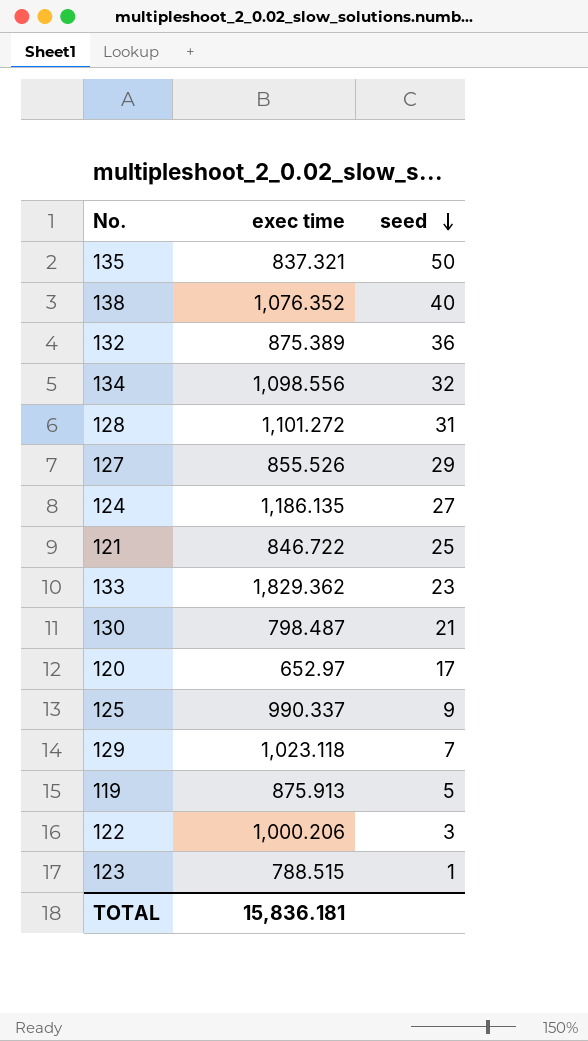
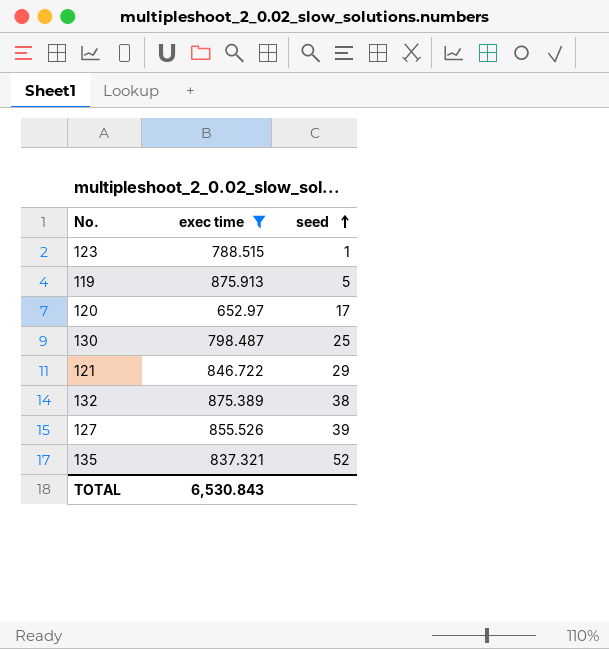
filter: none -> exec time <= 875.913
row order: seed descending -> seed ascending
130 | seed: 21 -> 25
121 | seed: 25 -> 29
132 | seed: 36 -> 38
127 | seed: 29 -> 39
135 | seed: 50 -> 52
TOTAL | exec time: 15,836.181 -> 6,530.843

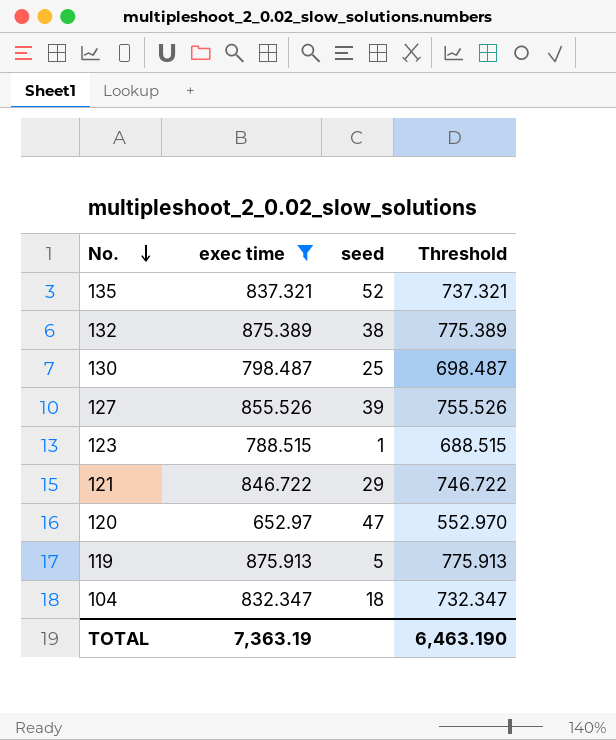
row order: seed ascending -> No. descending
column Threshold | formula: none -> [exec time] - 100
120 | seed: 17 -> 47
row 104: none -> 832.347 | 18 | 732.347
TOTAL | exec time: 6,530.843 -> 7,363.19

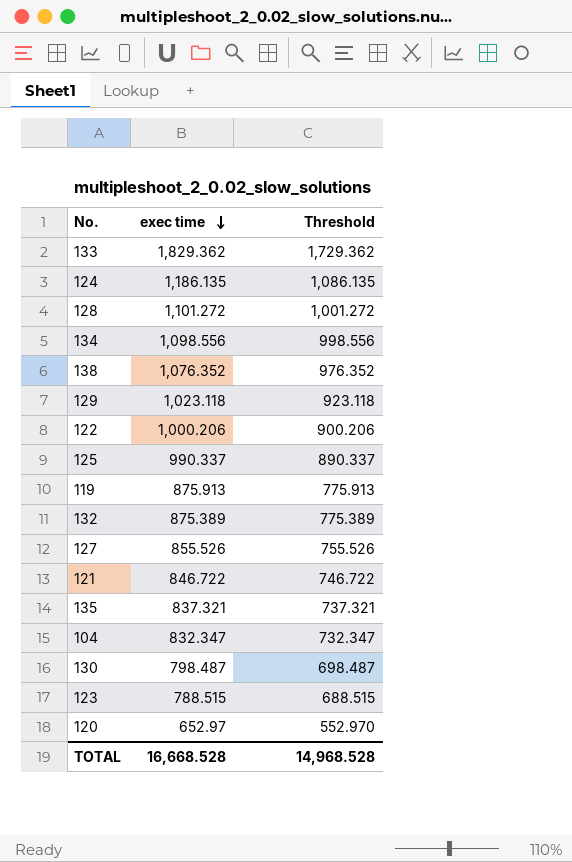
filter: exec time <= 875.913 -> none
row order: No. descending -> exec time descending
column seed | position: 3 -> none
TOTAL | exec time: 7,363.19 -> 16,668.528
TOTAL | Threshold: 6,463.190 -> 14,968.528

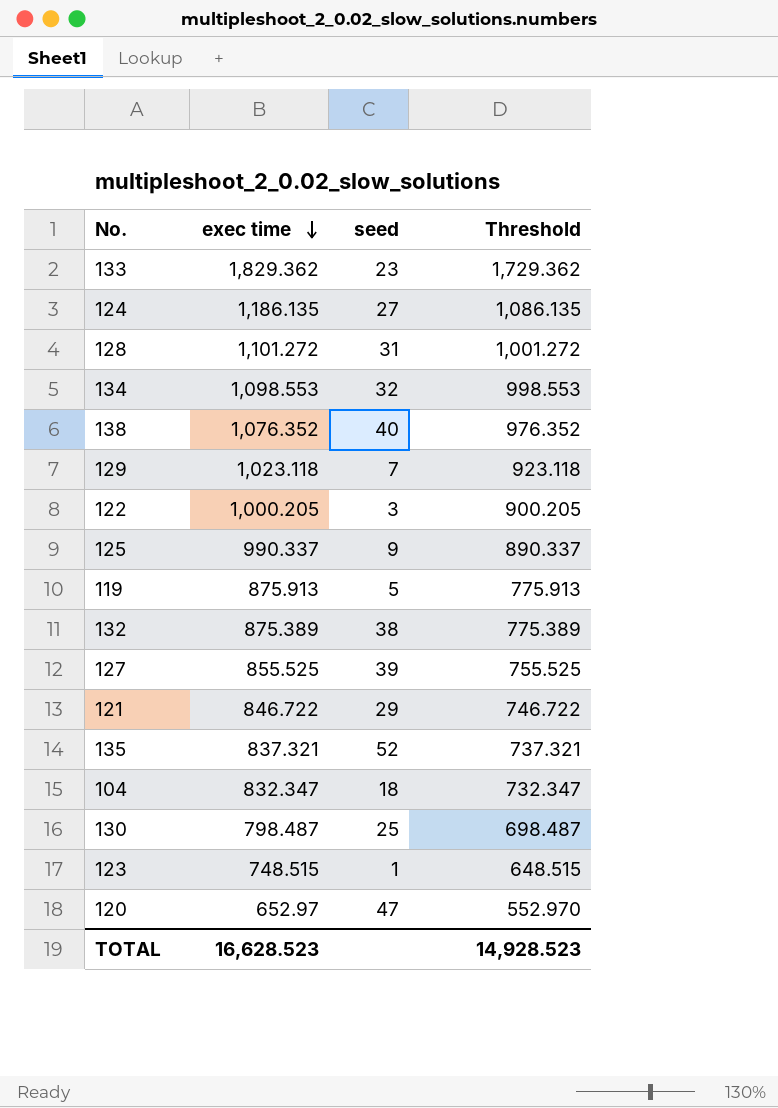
column seed | position: none -> 3
134 | exec time: 1,098.556 -> 1,098.553
134 | Threshold: 998.556 -> 998.553
122 | exec time: 1,000.206 -> 1,000.205
122 | Threshold: 900.206 -> 900.205
127 | exec time: 855.526 -> 855.525
127 | Threshold: 755.526 -> 755.525
123 | exec time: 788.515 -> 748.515
123 | Threshold: 688.515 -> 648.515
TOTAL | exec time: 16,668.528 -> 16,628.523
TOTAL | Threshold: 14,968.528 -> 14,928.523

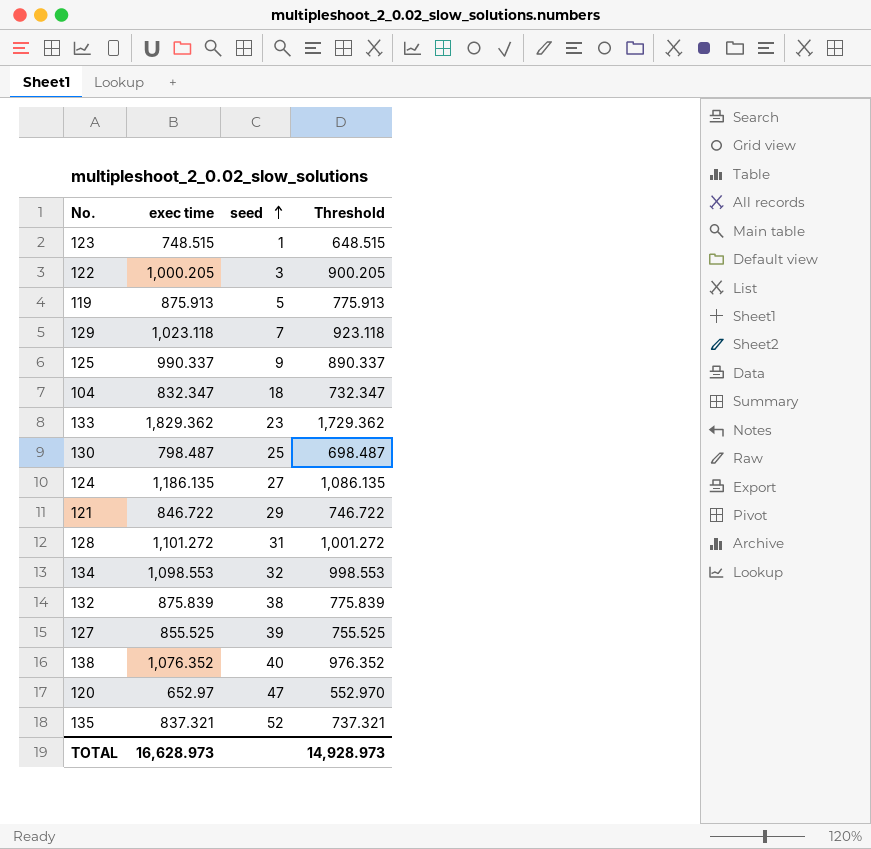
row order: exec time descending -> seed ascending
132 | exec time: 875.389 -> 875.839
132 | Threshold: 775.389 -> 775.839
TOTAL | exec time: 16,628.523 -> 16,628.973
TOTAL | Threshold: 14,928.523 -> 14,928.973

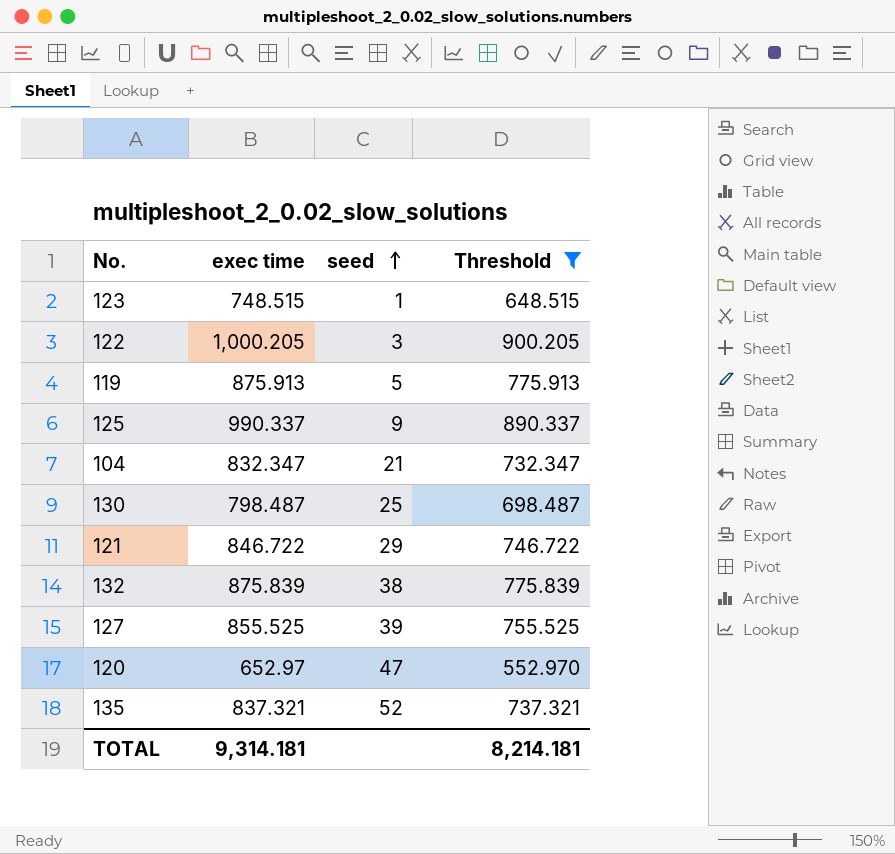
filter: none -> Threshold <= 900.205
104 | seed: 18 -> 21
TOTAL | exec time: 16,628.973 -> 9,314.181
TOTAL | Threshold: 14,928.973 -> 8,214.181

